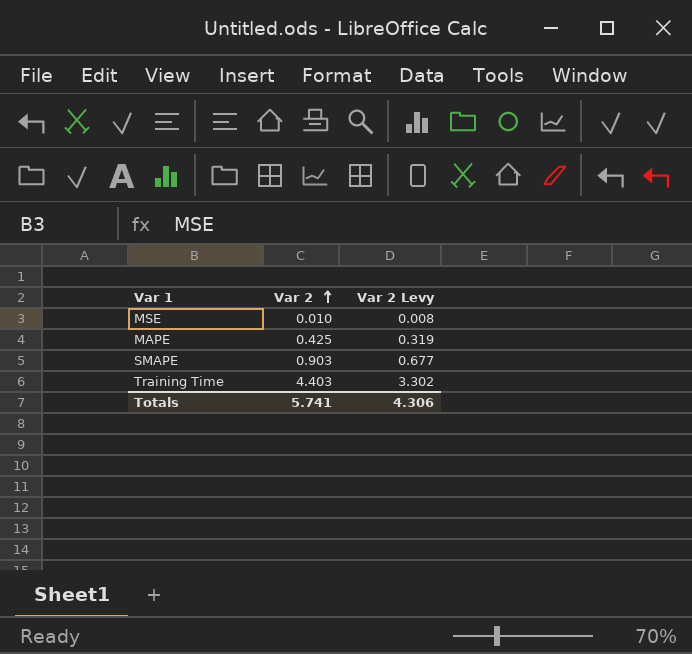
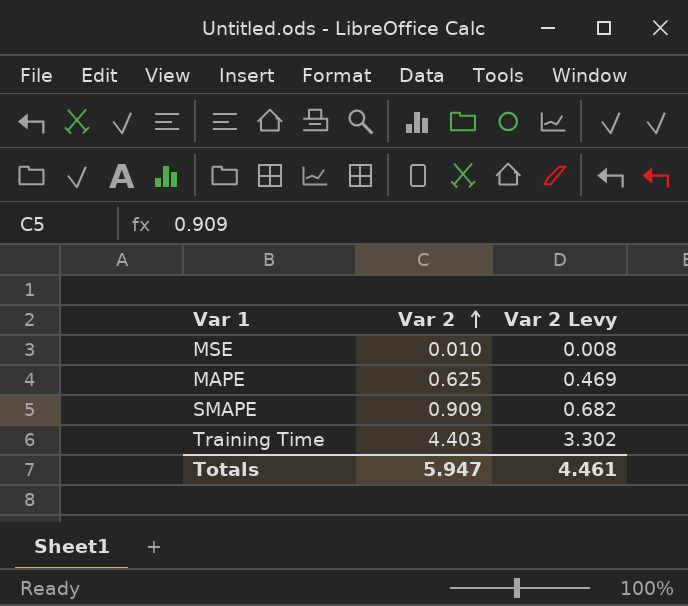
MAPE | Var 2: 0.425 -> 0.625
MAPE | Var 2 Levy: 0.319 -> 0.469
SMAPE | Var 2: 0.903 -> 0.909
SMAPE | Var 2 Levy: 0.677 -> 0.682
Totals | Var 2: 5.741 -> 5.947
Totals | Var 2 Levy: 4.306 -> 4.461

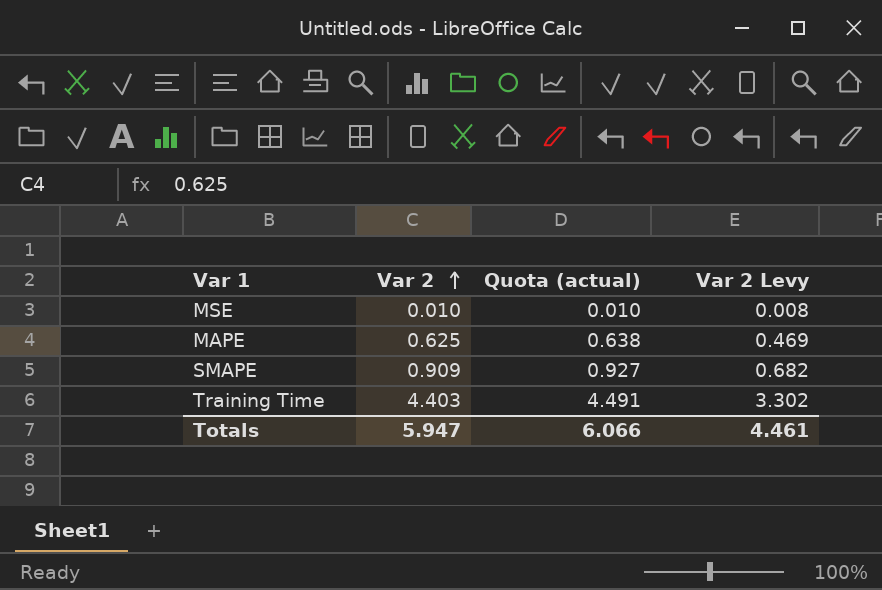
column Quota (actual) | formula: none -> [Var 2] * 1.02

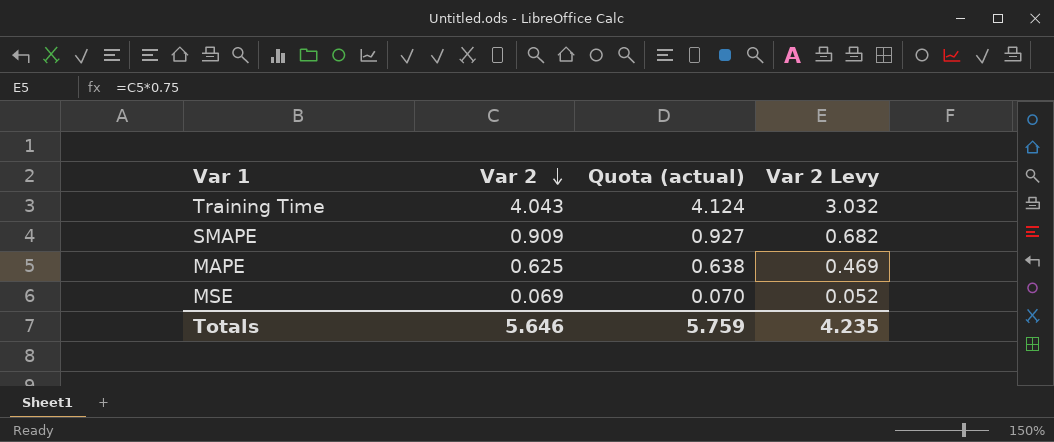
row order: Var 2 ascending -> Var 2 descending
Training Time | Var 2: 4.403 -> 4.043
Training Time | Quota (actual): 4.491 -> 4.124
Training Time | Var 2 Levy: 3.302 -> 3.032
MSE | Var 2: 0.010 -> 0.069
MSE | Quota (actual): 0.010 -> 0.070
MSE | Var 2 Levy: 0.008 -> 0.052
Totals | Var 2: 5.947 -> 5.646
Totals | Quota (actual): 6.066 -> 5.759
Totals | Var 2 Levy: 4.461 -> 4.235

